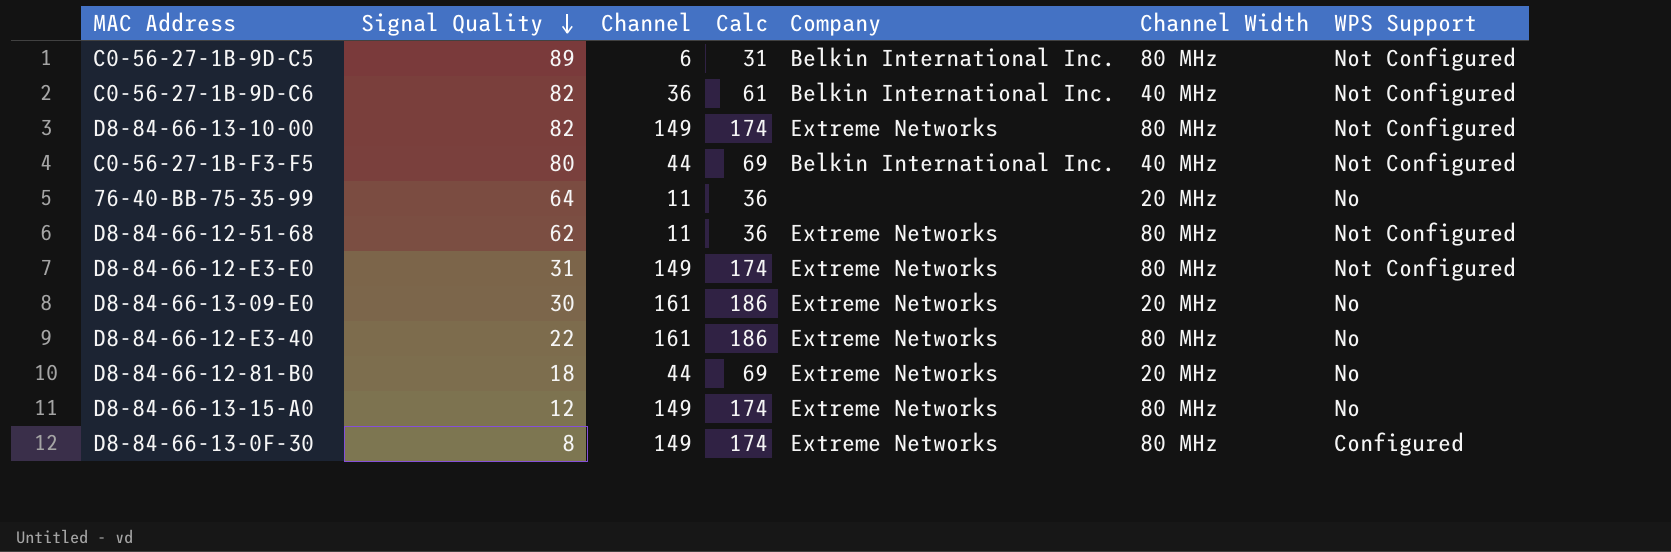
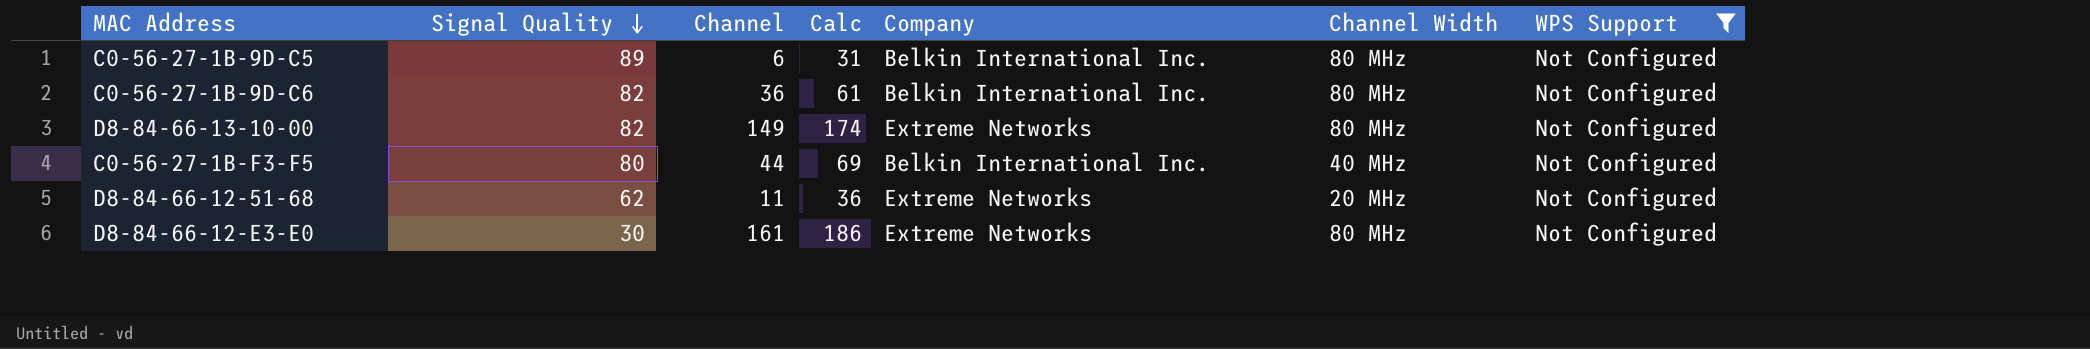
filter: none -> WPS Support = Not Configured
C0-56-27-1B-9D-C6 | Channel Width: 40 MHz -> 80 MHz
D8-84-66-12-51-68 | Channel Width: 80 MHz -> 20 MHz
D8-84-66-12-E3-E0 | Signal Quality: 31 -> 30
D8-84-66-12-E3-E0 | Channel: 149 -> 161
D8-84-66-12-E3-E0 | Calc: 174 -> 186

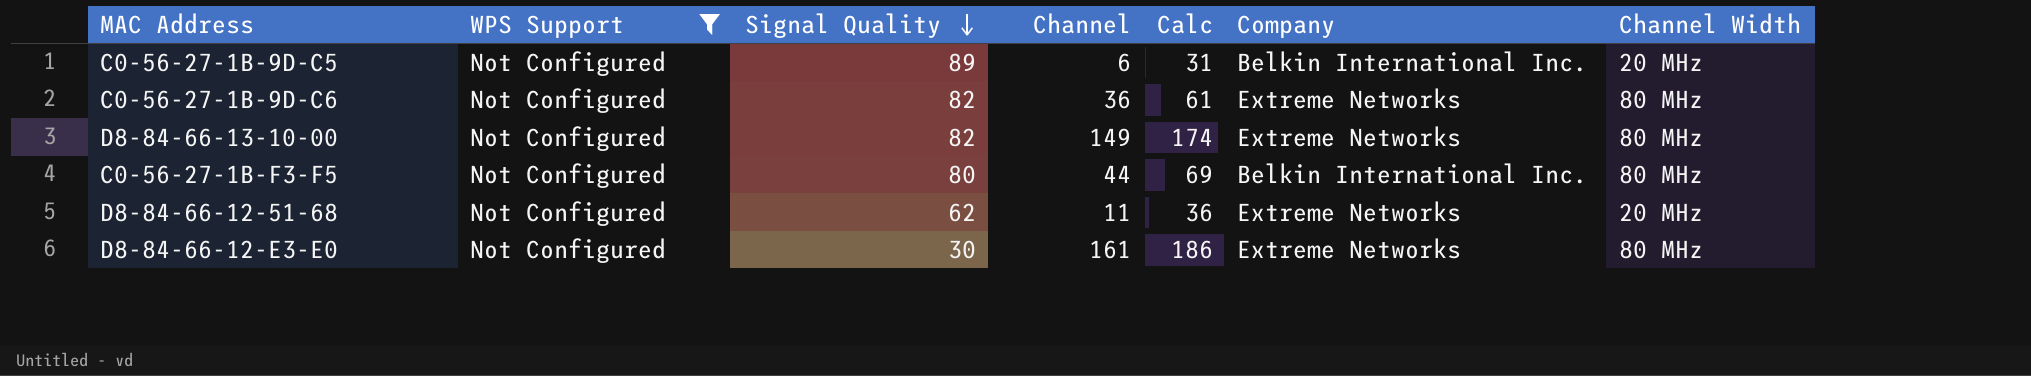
column WPS Support | position: 7 -> 2
C0-56-27-1B-9D-C5 | Channel Width: 80 MHz -> 20 MHz
C0-56-27-1B-9D-C6 | Company: Belkin International Inc. -> Extreme Networks
C0-56-27-1B-F3-F5 | Channel Width: 40 MHz -> 80 MHz

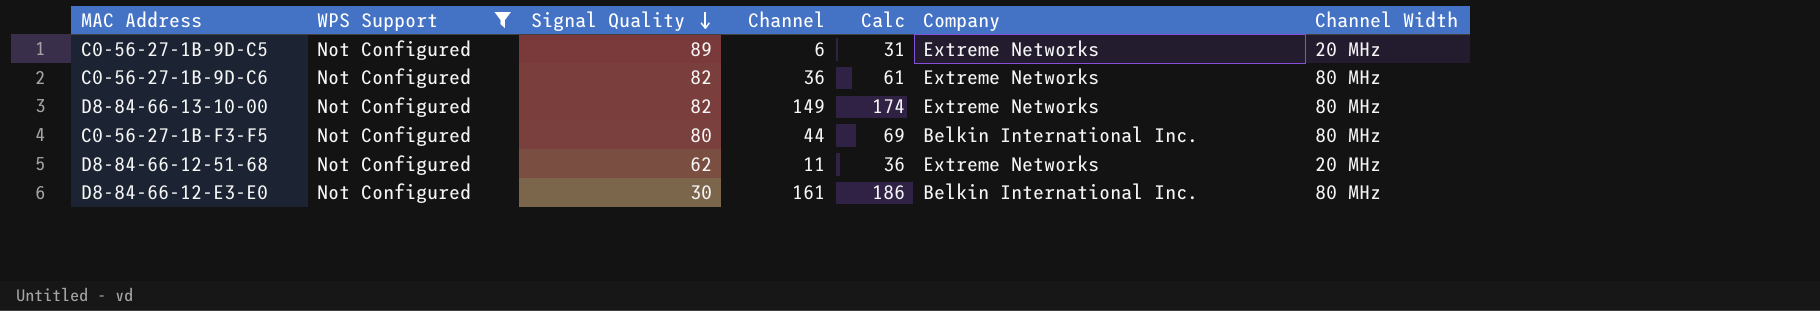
C0-56-27-1B-9D-C5 | Company: Belkin International Inc. -> Extreme Networks
D8-84-66-12-E3-E0 | Company: Extreme Networks -> Belkin International Inc.

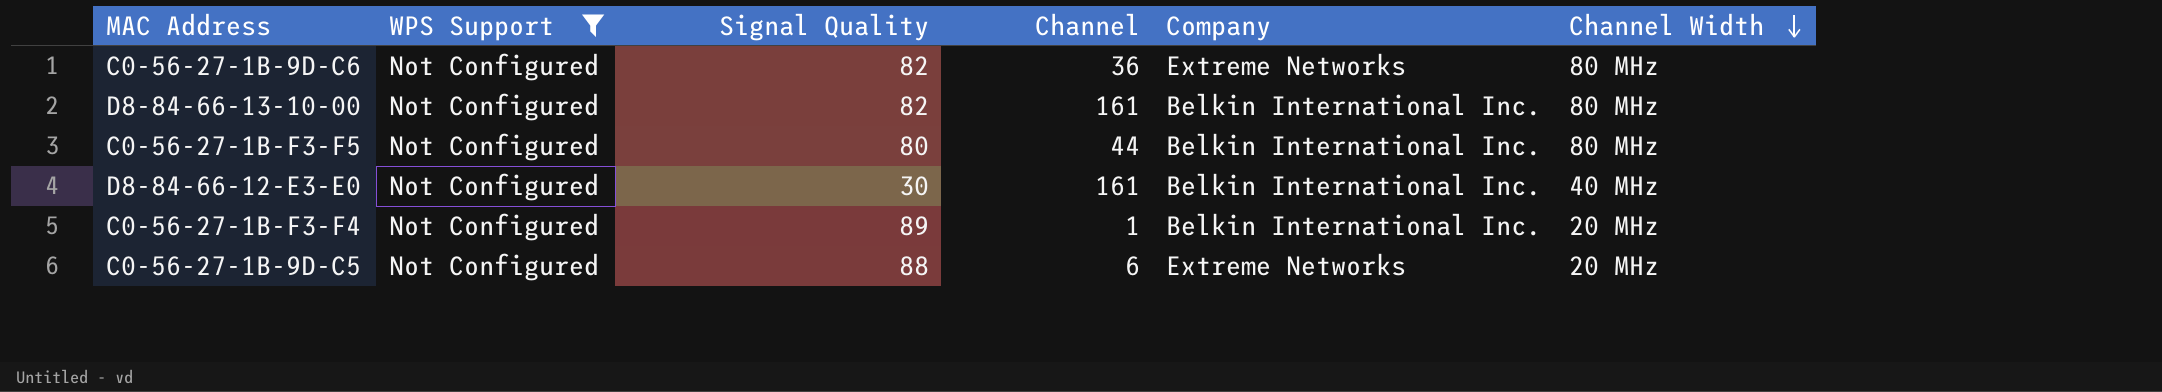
row order: Signal Quality descending -> Channel Width descending
column Calc | formula: [Channel] + 25 -> none
row D8-84-66-12-51-68: Not Configured | 62 | 11 | 36 | Extreme Networks | 20 MHz -> none
D8-84-66-13-10-00 | Channel: 149 -> 161
D8-84-66-13-10-00 | Company: Extreme Networks -> Belkin International Inc.
D8-84-66-12-E3-E0 | Channel Width: 80 MHz -> 40 MHz
row C0-56-27-1B-F3-F4: none -> Not Configured | 89 | 1 | Belkin International Inc. | 20 MHz
C0-56-27-1B-9D-C5 | Signal Quality: 89 -> 88

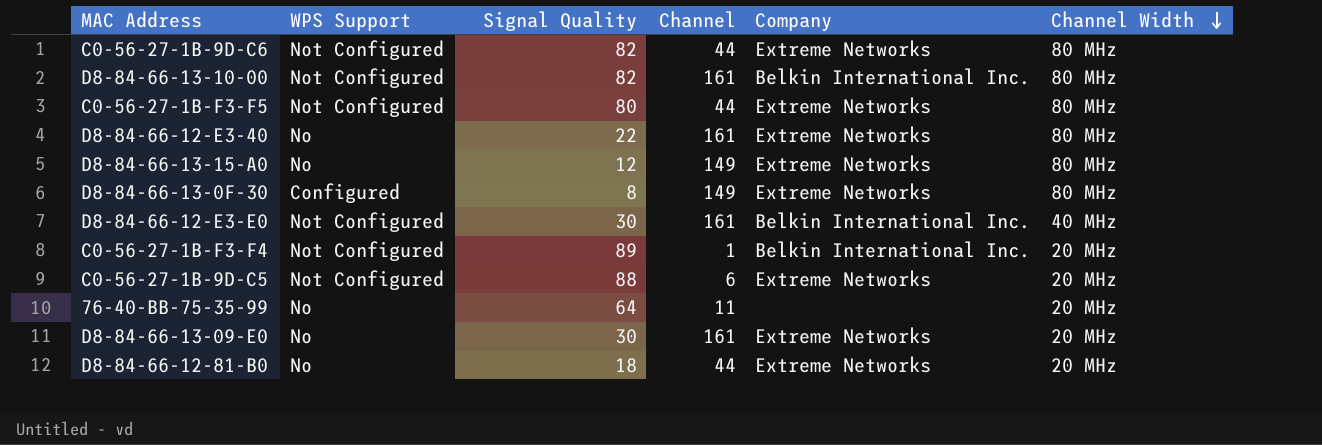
filter: WPS Support = Not Configured -> none
C0-56-27-1B-9D-C6 | Channel: 36 -> 44
C0-56-27-1B-F3-F5 | Company: Belkin International Inc. -> Extreme Networks

